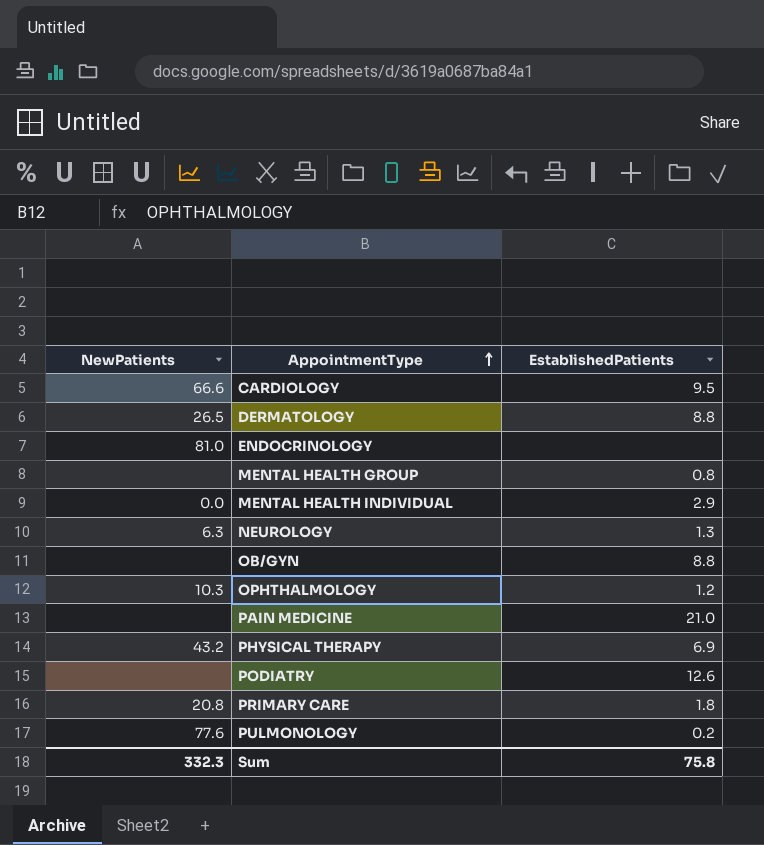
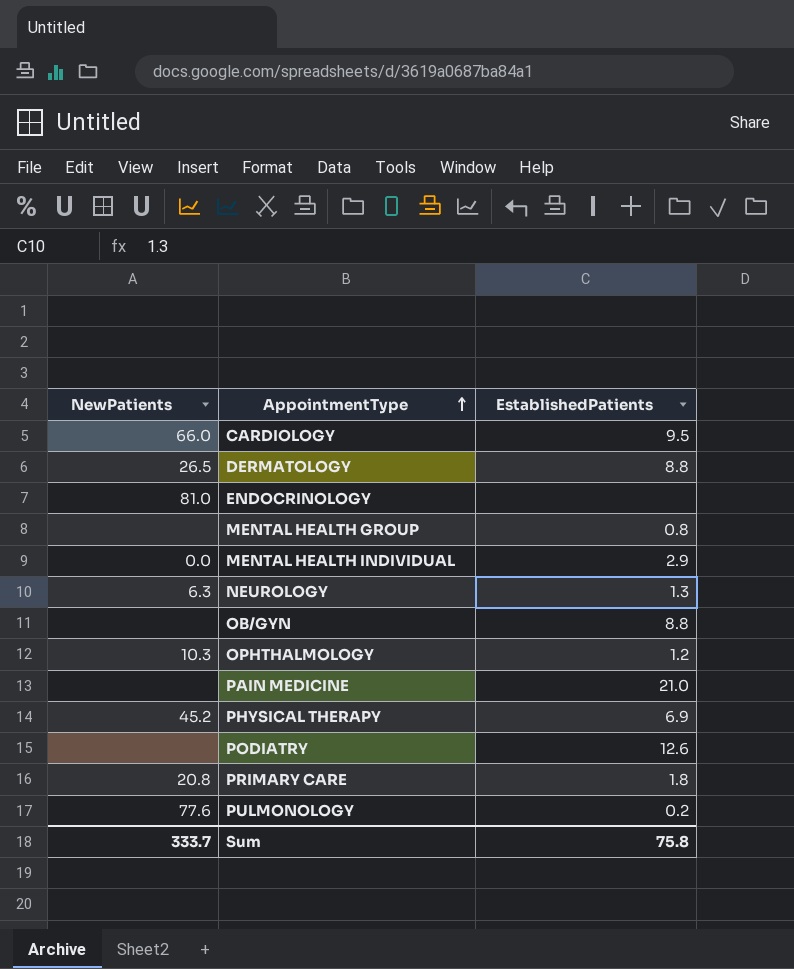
CARDIOLOGY | NewPatients: 66.6 -> 66.0
PHYSICAL THERAPY | NewPatients: 43.2 -> 45.2
Sum | NewPatients: 332.3 -> 333.7

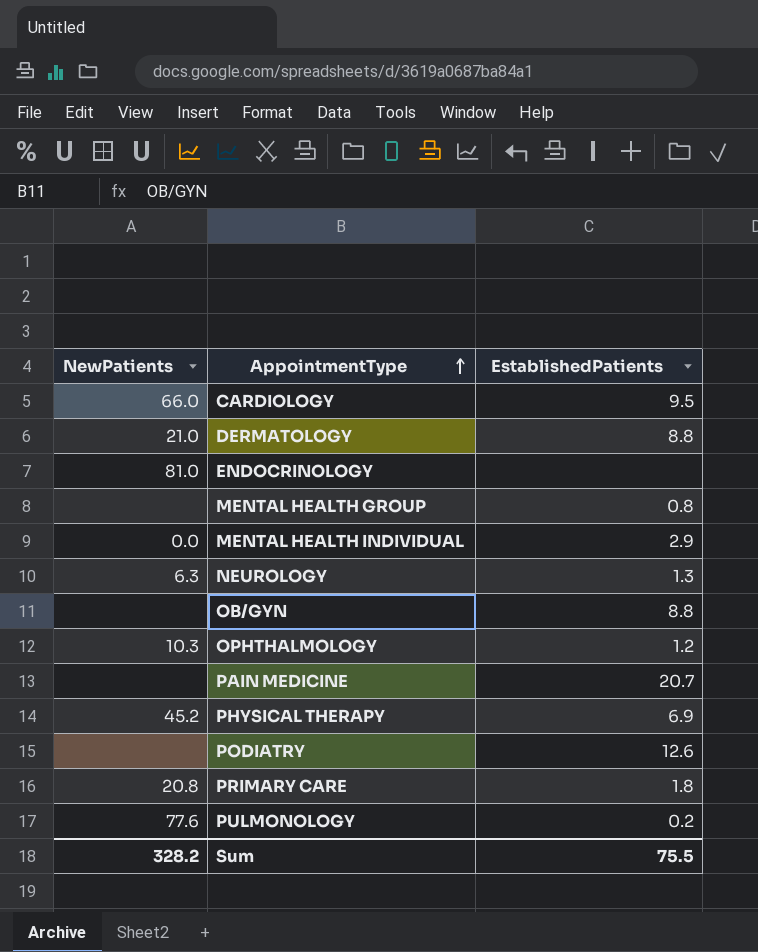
DERMATOLOGY | NewPatients: 26.5 -> 21.0
PAIN MEDICINE | EstablishedPatients: 21.0 -> 20.7
Sum | NewPatients: 333.7 -> 328.2
Sum | EstablishedPatients: 75.8 -> 75.5

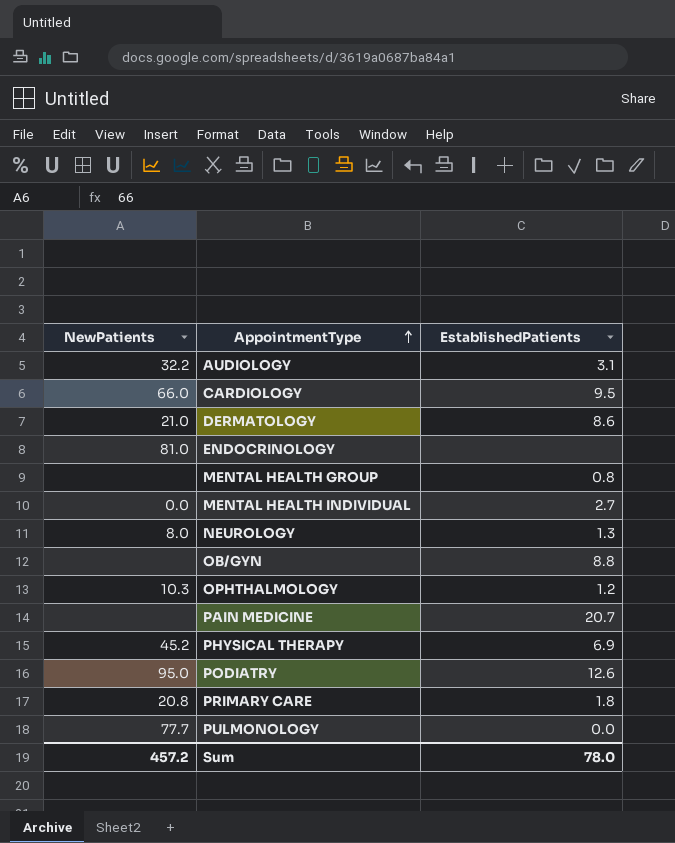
row AUDIOLOGY: none -> 32.2 | 3.1
DERMATOLOGY | EstablishedPatients: 8.8 -> 8.6
MENTAL HEALTH INDIVIDUAL | EstablishedPatients: 2.9 -> 2.7
NEUROLOGY | NewPatients: 6.3 -> 8.0
PODIATRY | NewPatients: none -> 95.0
PULMONOLOGY | NewPatients: 77.6 -> 77.7
PULMONOLOGY | EstablishedPatients: 0.2 -> 0.0
Sum | NewPatients: 328.2 -> 457.2
Sum | EstablishedPatients: 75.5 -> 78.0

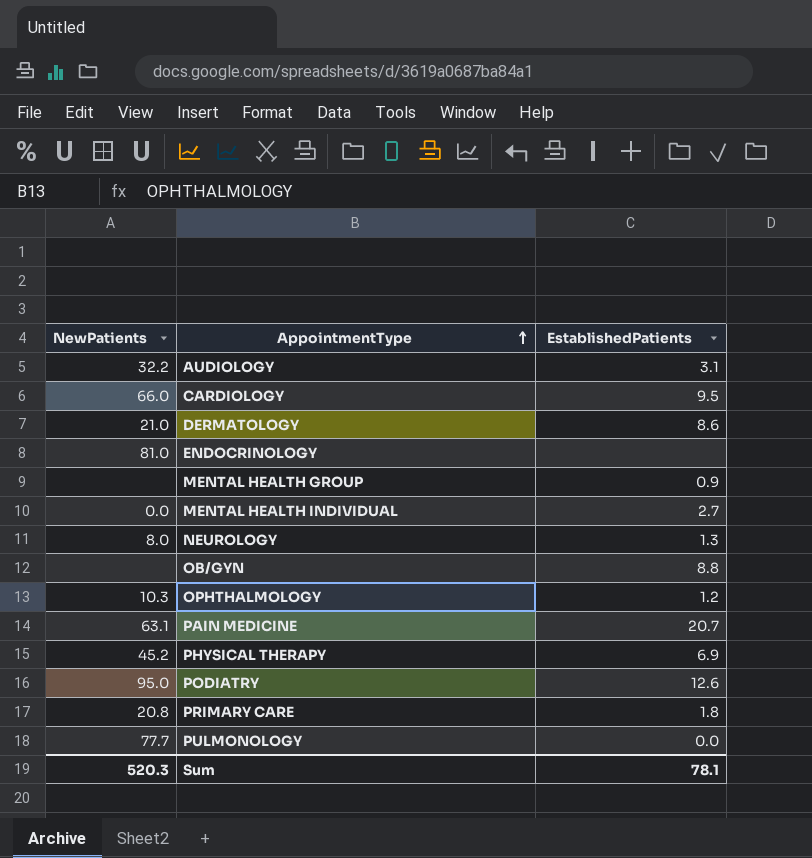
MENTAL HEALTH GROUP | EstablishedPatients: 0.8 -> 0.9
PAIN MEDICINE | NewPatients: none -> 63.1
Sum | NewPatients: 457.2 -> 520.3
Sum | EstablishedPatients: 78.0 -> 78.1

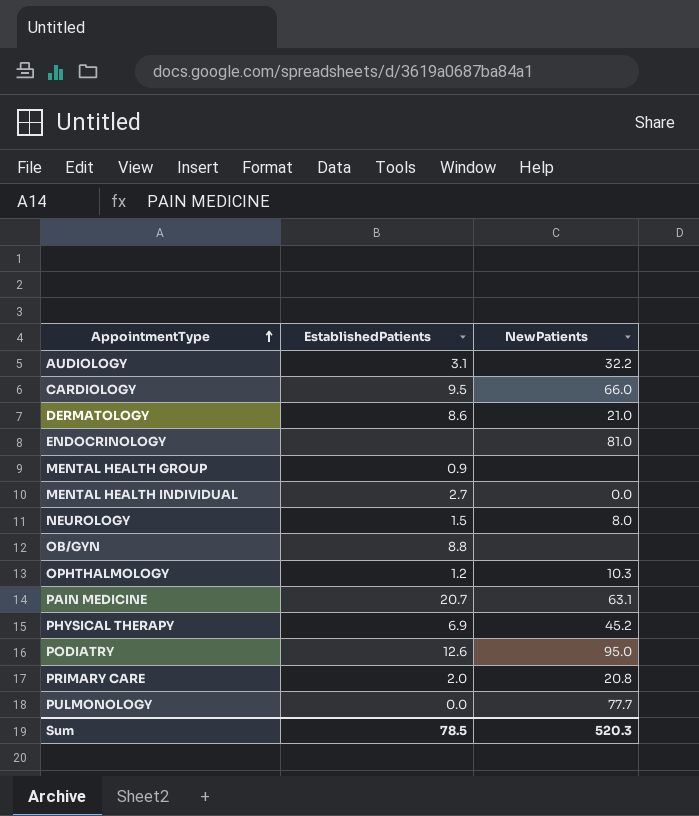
column NewPatients | position: 1 -> 3
NEUROLOGY | EstablishedPatients: 1.3 -> 1.5
PRIMARY CARE | EstablishedPatients: 1.8 -> 2.0
Sum | EstablishedPatients: 78.1 -> 78.5

